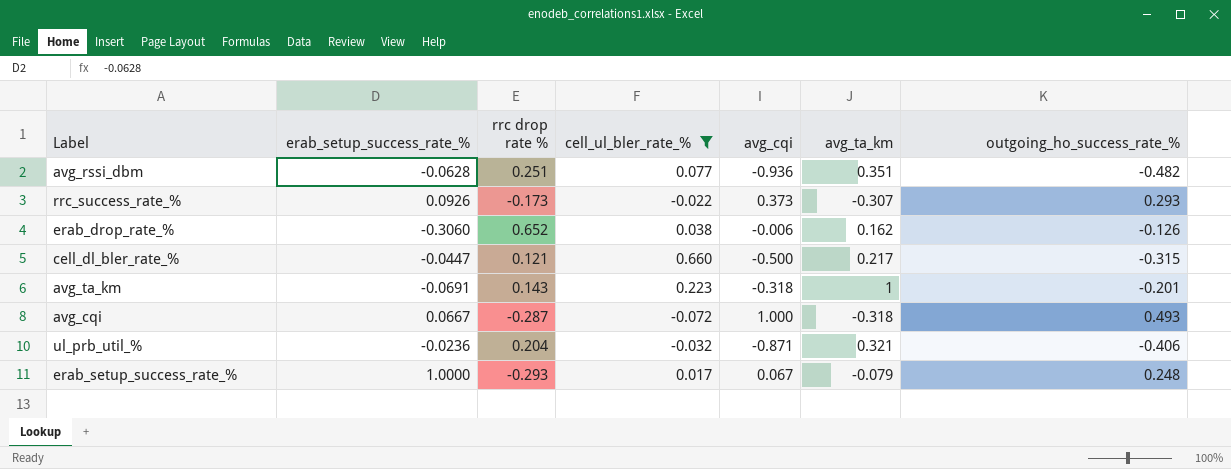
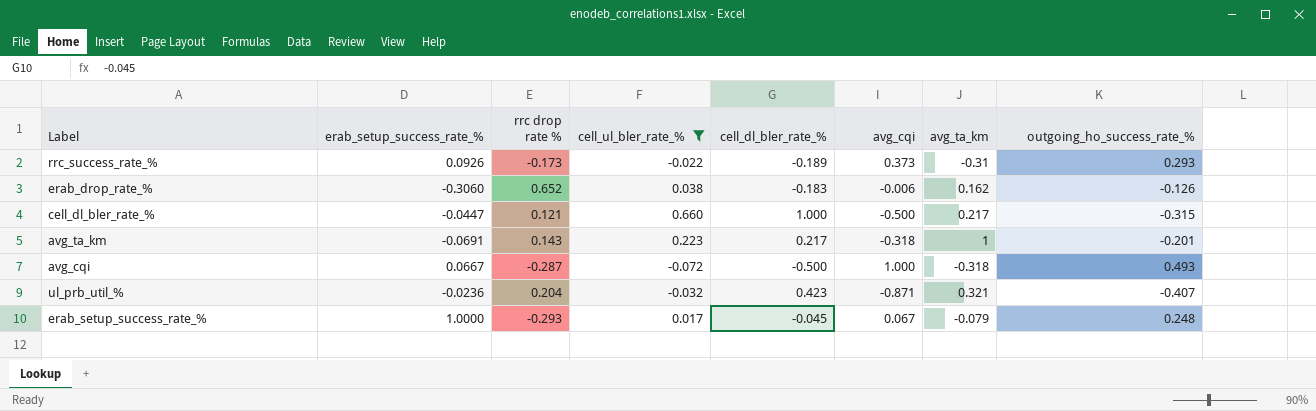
column cell_dl_bler_rate_% | position: none -> 5
row avg_rssi_dbm: -0.0628 | 0.251 | 0.077 | -0.936 | 0.351 | -0.482 -> none
rrc_success_rate_% | avg_ta_km: -0.307 -> -0.31
ul_prb_util_% | outgoing_ho_success_rate_%: -0.406 -> -0.407

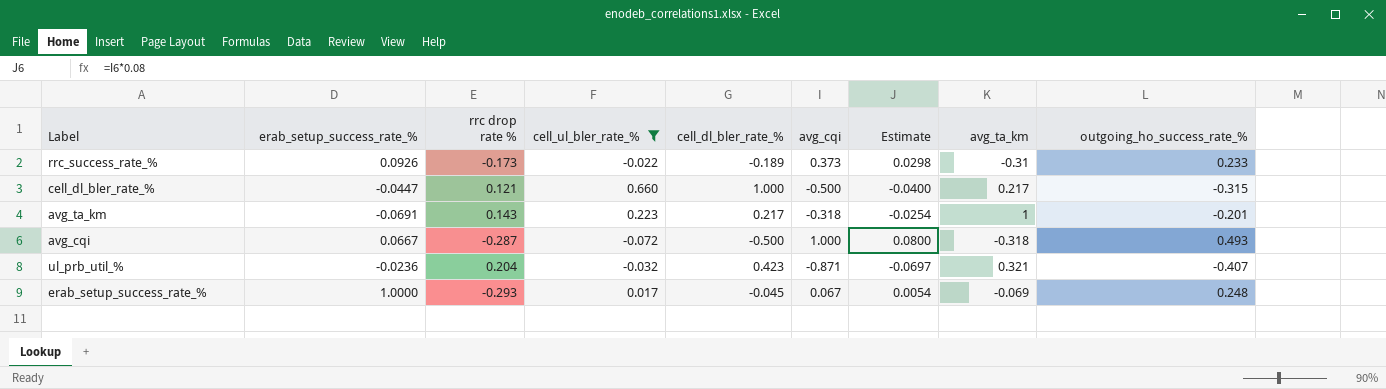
column Estimate | formula: none -> [avg_cqi] * 0.08
row erab_drop_rate_%: -0.3060 | 0.652 | 0.038 | -0.183 | -0.006 | 0.162 | -0.126 -> none
rrc_success_rate_% | outgoing_ho_success_rate_%: 0.293 -> 0.233
erab_setup_success_rate_% | avg_ta_km: -0.079 -> -0.069

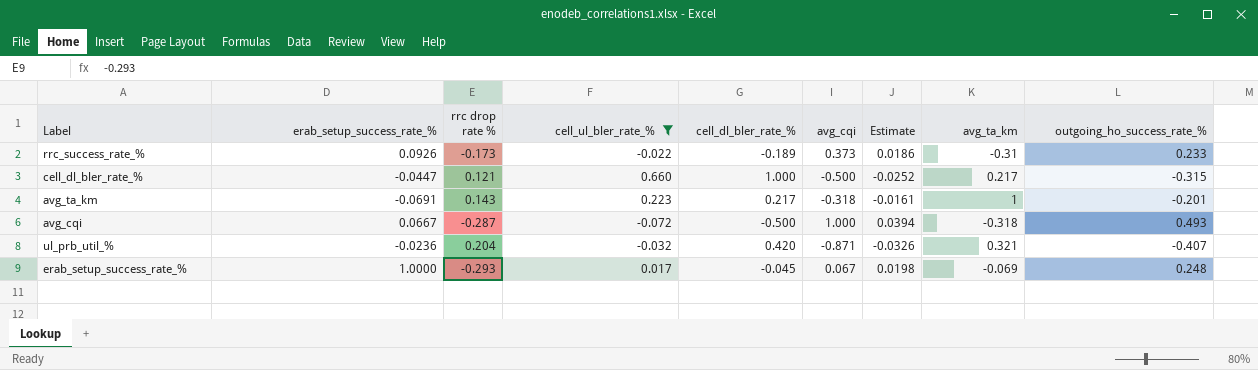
column Estimate | formula: [avg_cqi] * 0.08 -> [outgoing_ho_success_rate_%] * 0.08
ul_prb_util_% | cell_dl_bler_rate_%: 0.423 -> 0.420

